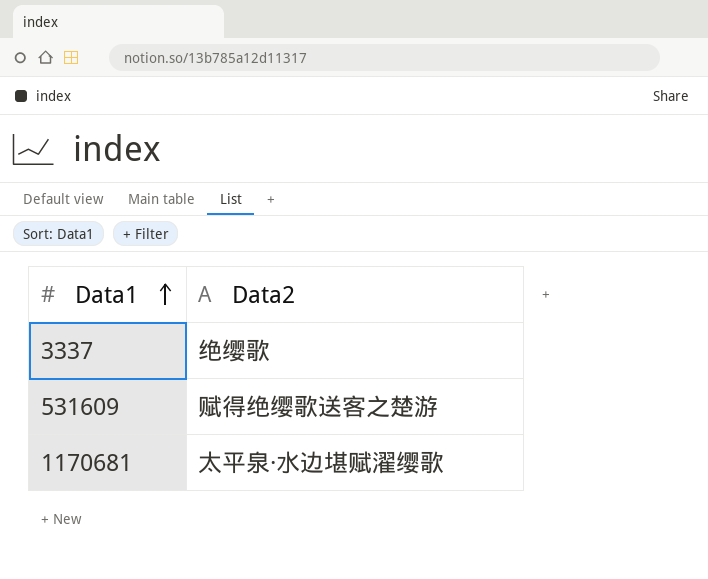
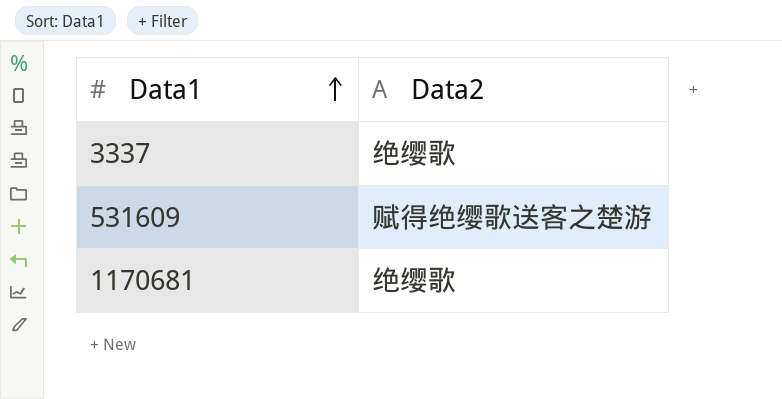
1170681 | Data2: 太平泉·水边堪赋濯缨歌 -> 绝缨歌

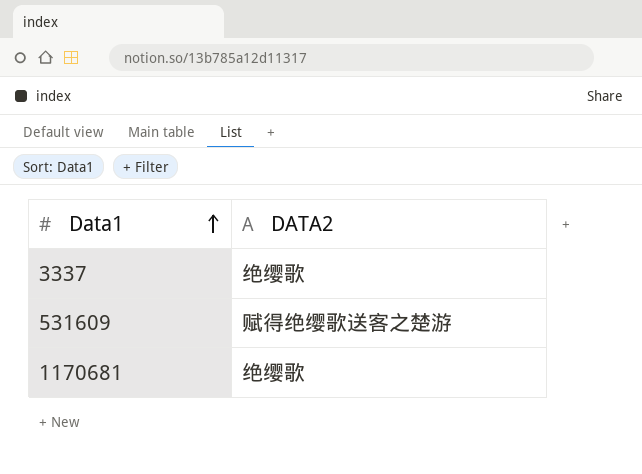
column name: Data2 -> DATA2

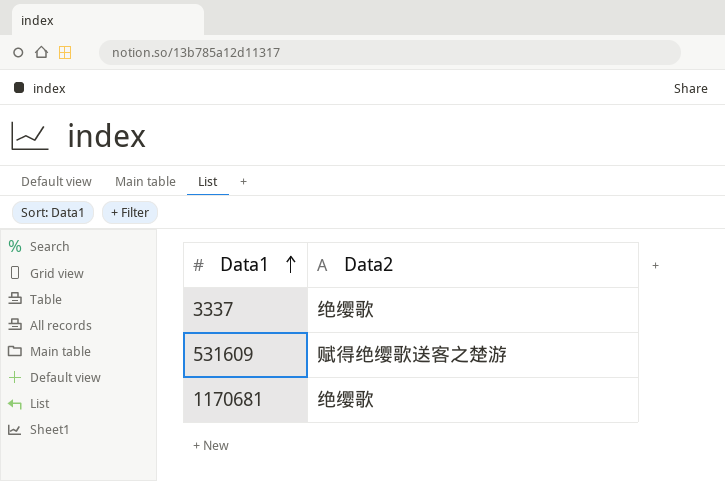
column name: DATA2 -> Data2

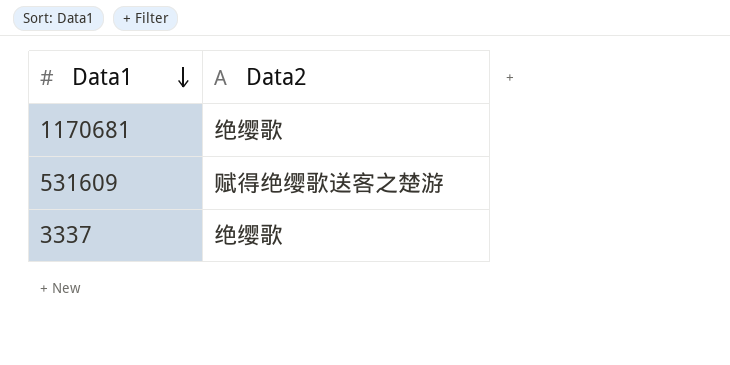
row order: Data1 ascending -> Data1 descending

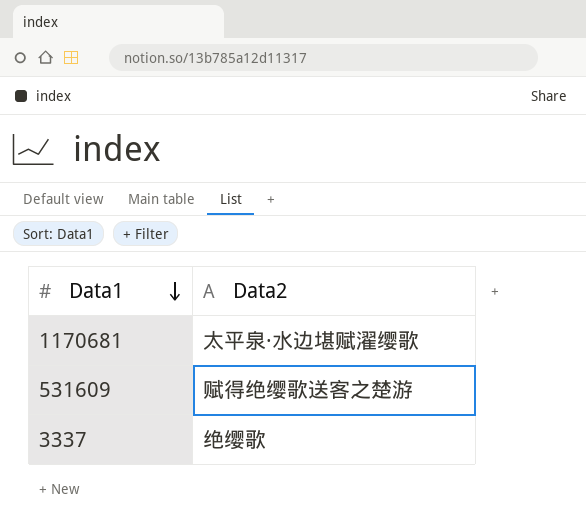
1170681 | Data2: 绝缨歌 -> 太平泉·水边堪赋濯缨歌

